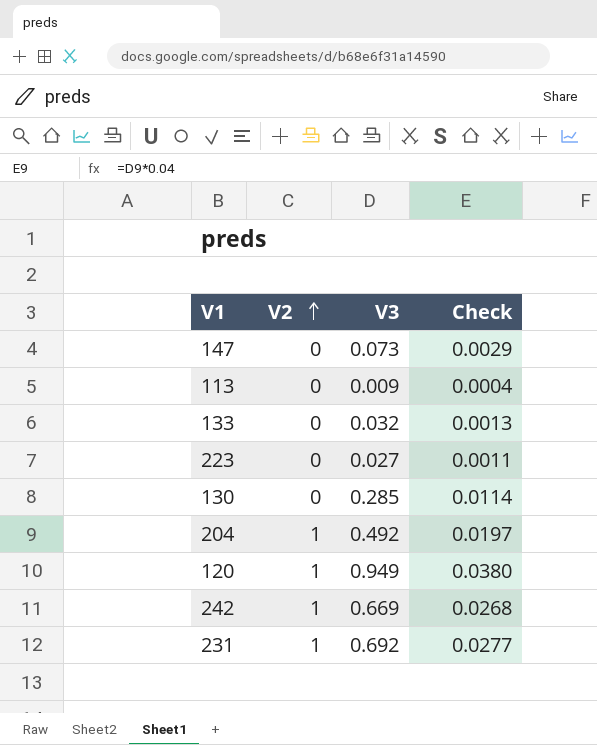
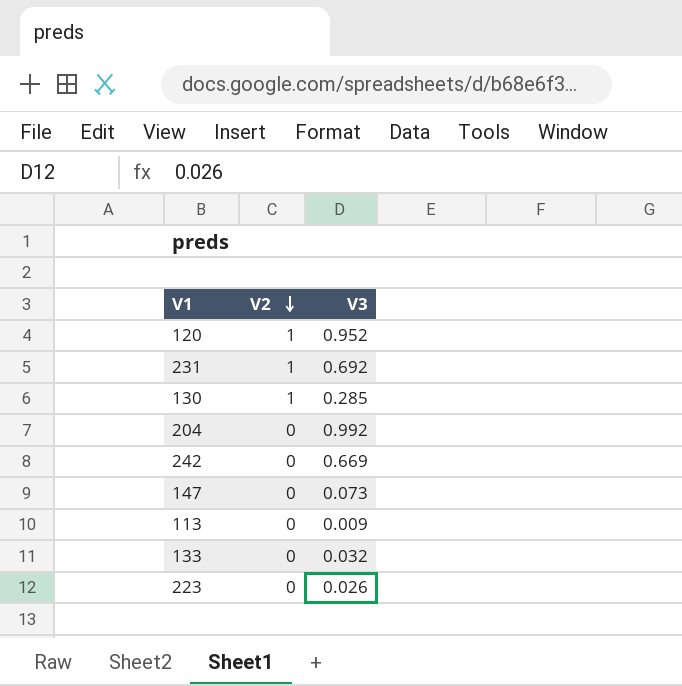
row order: V2 ascending -> V2 descending
column Check | formula: [V3] * 0.04 -> none
120 | V3: 0.949 -> 0.952
130 | V2: 0 -> 1
204 | V2: 1 -> 0
204 | V3: 0.492 -> 0.992
242 | V2: 1 -> 0
223 | V3: 0.027 -> 0.026

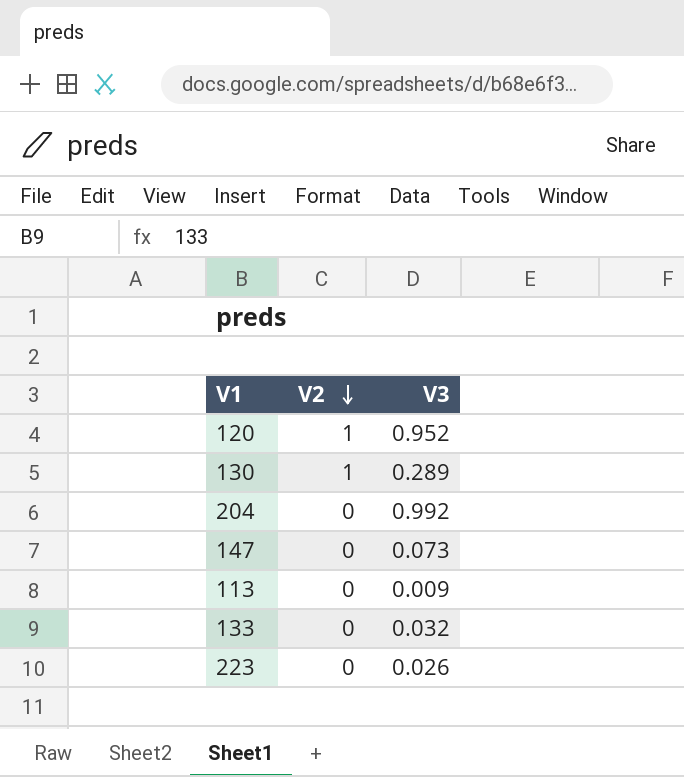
row 231: 1 | 0.692 -> none
row 242: 0 | 0.669 -> none
130 | V3: 0.285 -> 0.289

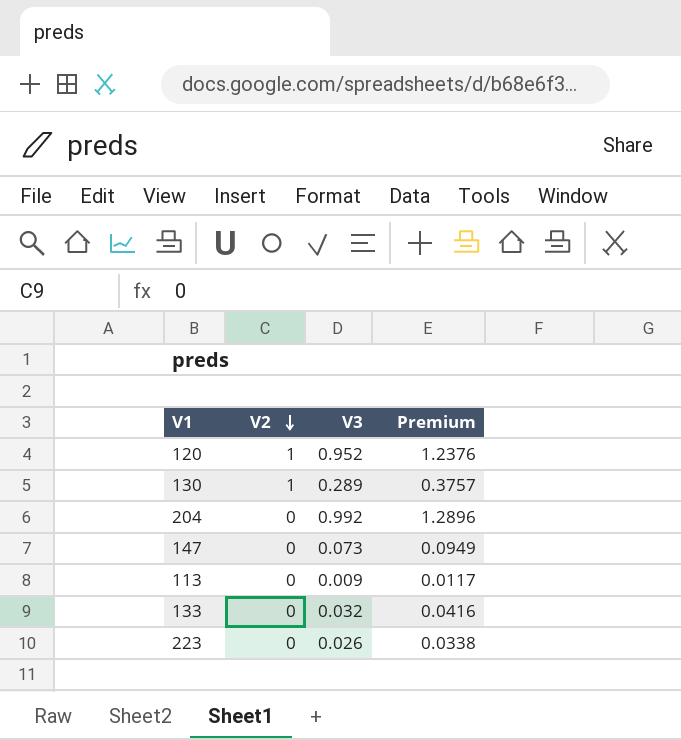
column Premium | formula: none -> [V3] * 1.3

